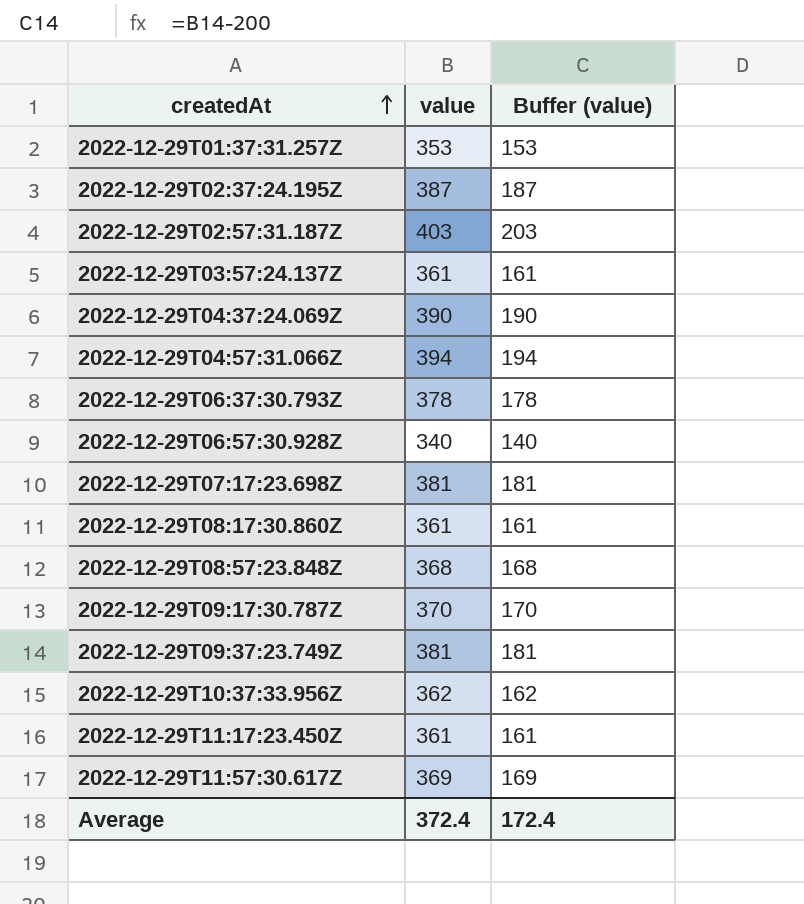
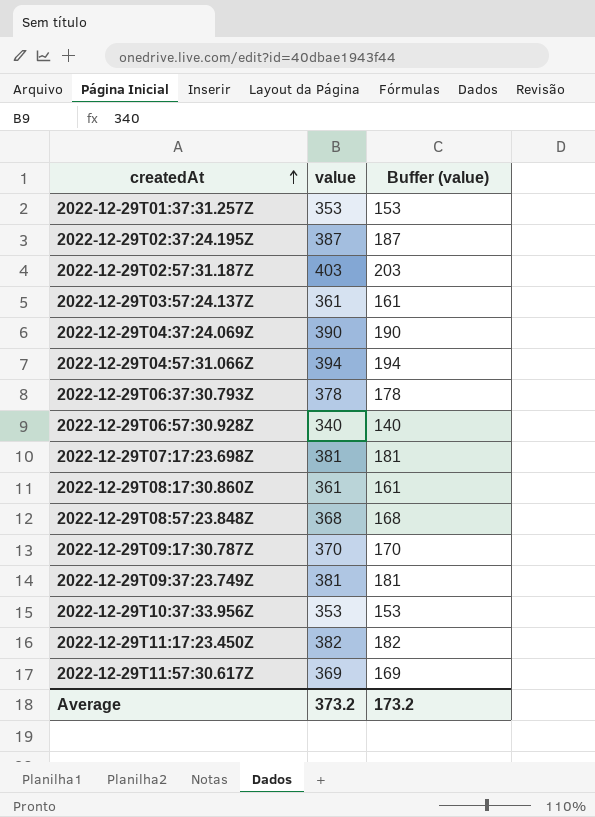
2022-12-29T10:37:33.956Z | value: 362 -> 353
2022-12-29T10:37:33.956Z | Buffer (value): 162 -> 153
2022-12-29T11:17:23.450Z | value: 361 -> 382
2022-12-29T11:17:23.450Z | Buffer (value): 161 -> 182
Average | value: 372.4 -> 373.2
Average | Buffer (value): 172.4 -> 173.2

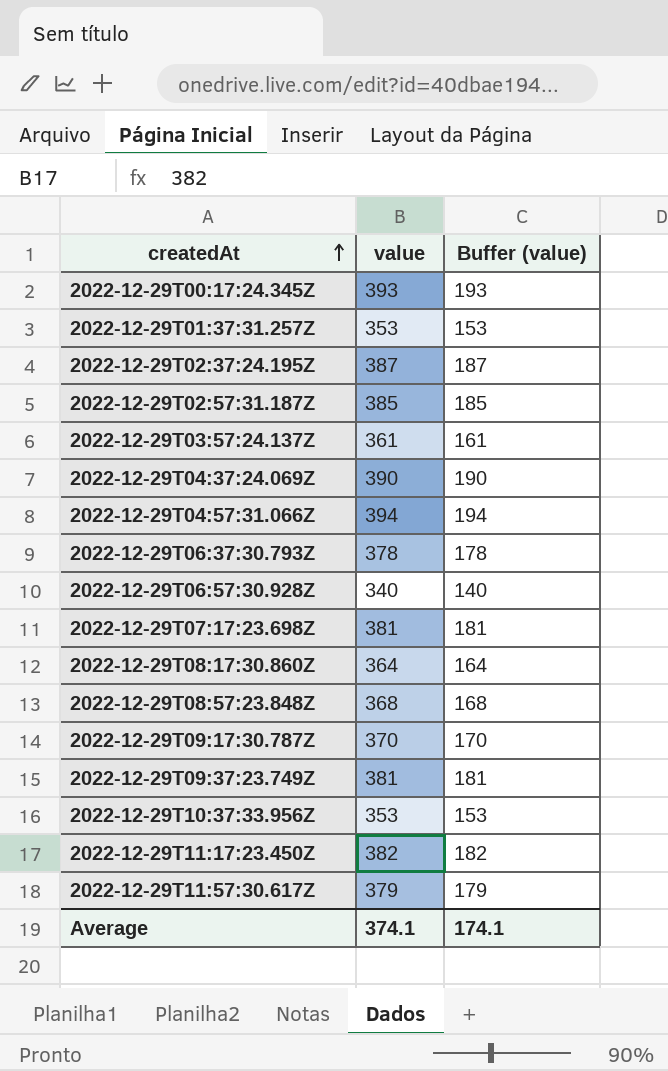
row 2022-12-29T00:17:24.345Z: none -> 393 | 193
2022-12-29T02:57:31.187Z | value: 403 -> 385
2022-12-29T02:57:31.187Z | Buffer (value): 203 -> 185
2022-12-29T08:17:30.860Z | value: 361 -> 364
2022-12-29T08:17:30.860Z | Buffer (value): 161 -> 164
2022-12-29T11:57:30.617Z | value: 369 -> 379
2022-12-29T11:57:30.617Z | Buffer (value): 169 -> 179
Average | value: 373.2 -> 374.1
Average | Buffer (value): 173.2 -> 174.1

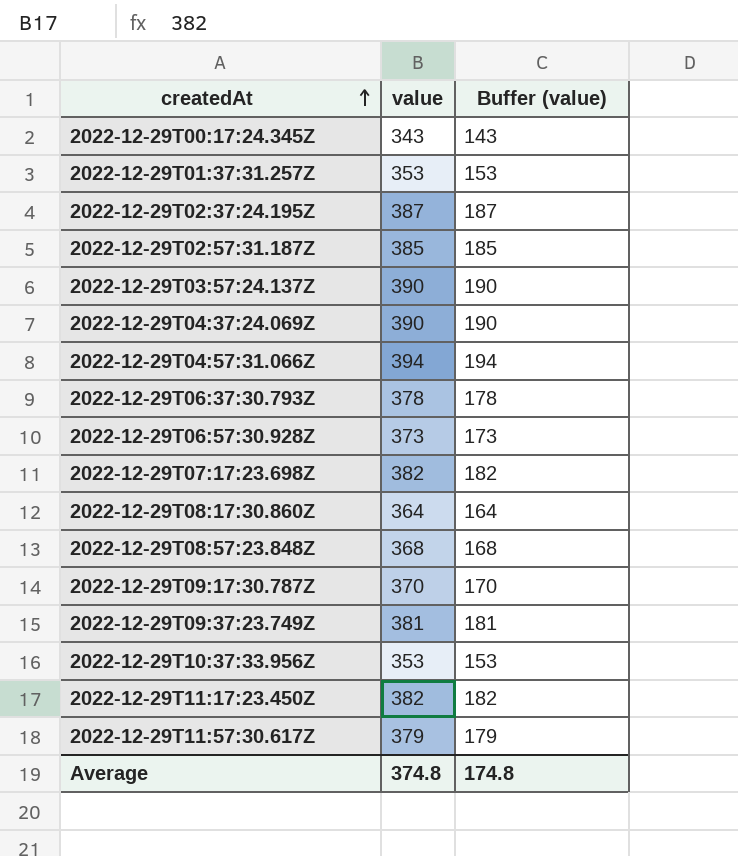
2022-12-29T00:17:24.345Z | value: 393 -> 343
2022-12-29T00:17:24.345Z | Buffer (value): 193 -> 143
2022-12-29T03:57:24.137Z | value: 361 -> 390
2022-12-29T03:57:24.137Z | Buffer (value): 161 -> 190
2022-12-29T06:57:30.928Z | value: 340 -> 373
2022-12-29T06:57:30.928Z | Buffer (value): 140 -> 173
2022-12-29T07:17:23.698Z | value: 381 -> 382
2022-12-29T07:17:23.698Z | Buffer (value): 181 -> 182
Average | value: 374.1 -> 374.8
Average | Buffer (value): 174.1 -> 174.8

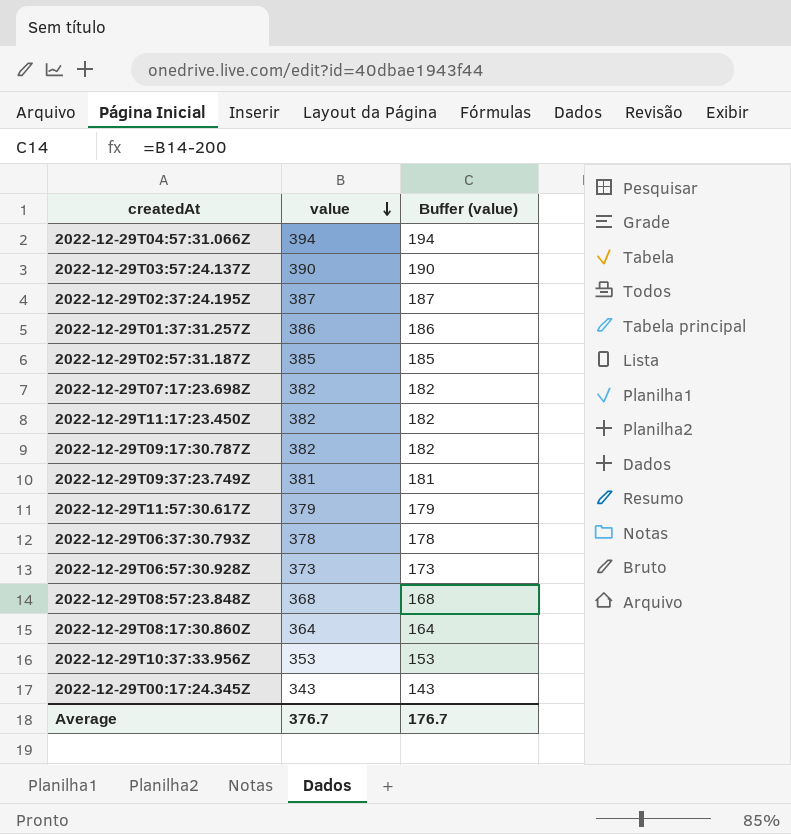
row order: createdAt ascending -> value descending
row 2022-12-29T04:37:24.069Z: 390 | 190 -> none
2022-12-29T01:37:31.257Z | value: 353 -> 386
2022-12-29T01:37:31.257Z | Buffer (value): 153 -> 186
2022-12-29T09:17:30.787Z | value: 370 -> 382
2022-12-29T09:17:30.787Z | Buffer (value): 170 -> 182
Average | value: 374.8 -> 376.7
Average | Buffer (value): 174.8 -> 176.7

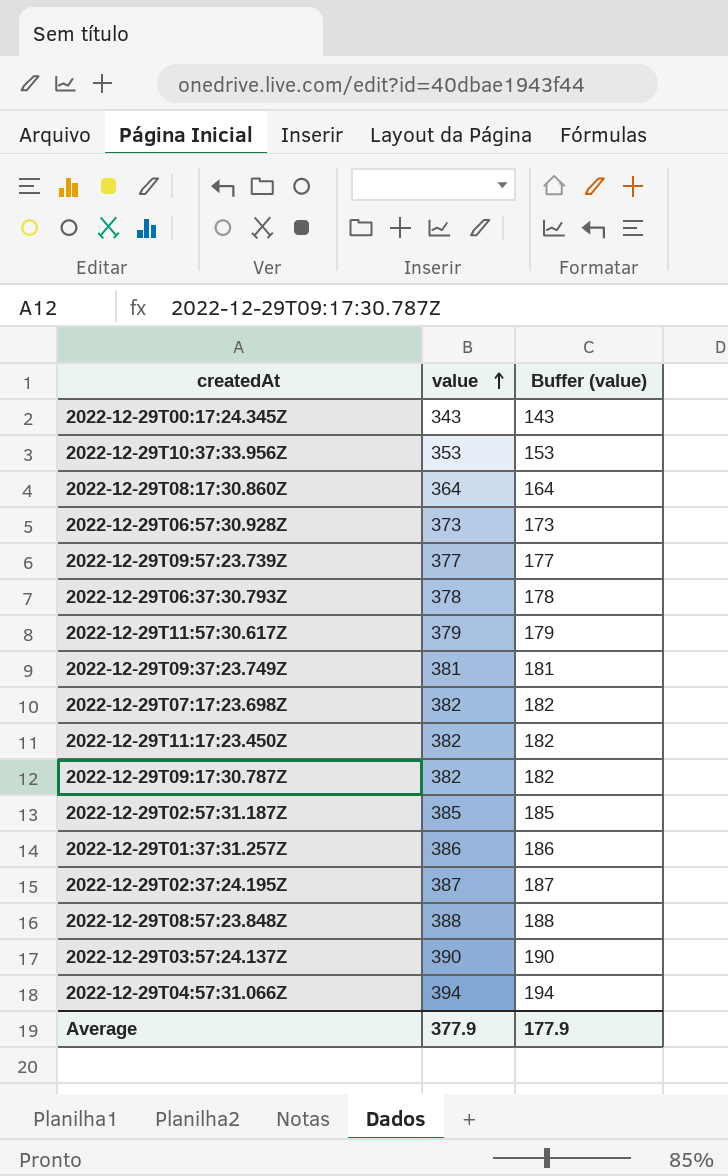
row order: value descending -> value ascending
row 2022-12-29T09:57:23.739Z: none -> 377 | 177
2022-12-29T08:57:23.848Z | value: 368 -> 388
2022-12-29T08:57:23.848Z | Buffer (value): 168 -> 188
Average | value: 376.7 -> 377.9
Average | Buffer (value): 176.7 -> 177.9

